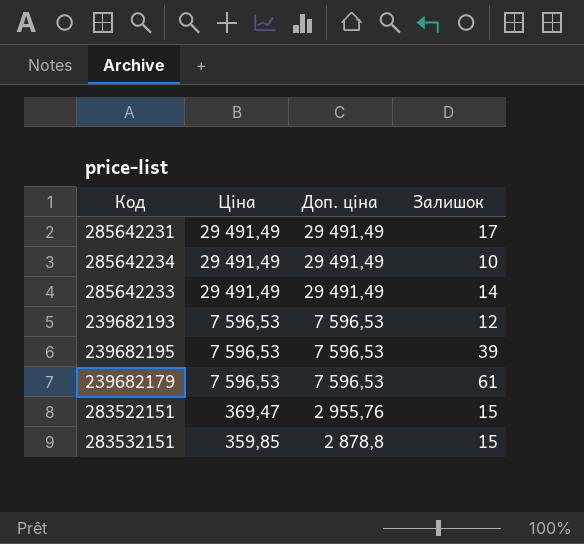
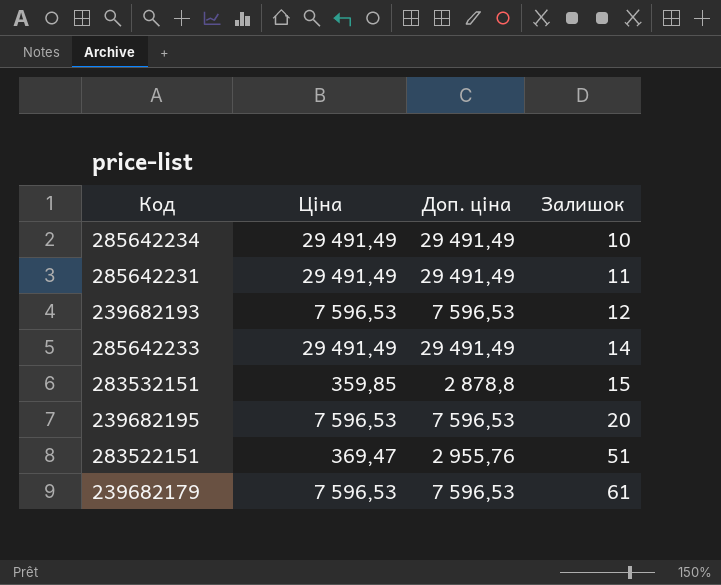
row order: Ціна descending -> Залишок ascending
285642231 | Залишок: 17 -> 11
239682195 | Залишок: 39 -> 20
283522151 | Залишок: 15 -> 51

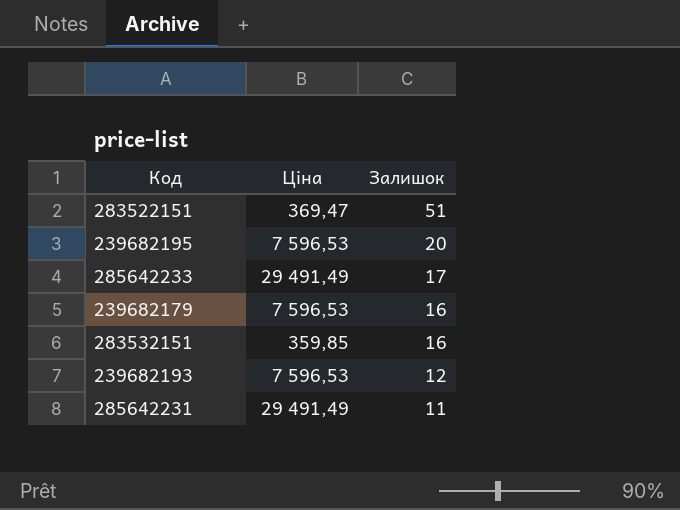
row order: Залишок ascending -> Залишок descending
column Доп. ціна | position: 3 -> none
row 285642234: 29 491,49 | 29 491,49 | 10 -> none
285642233 | Залишок: 14 -> 17
239682179 | Залишок: 61 -> 16
283532151 | Залишок: 15 -> 16

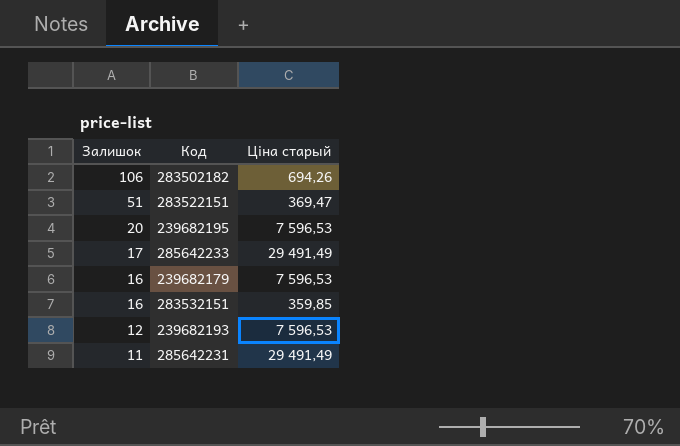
column Залишок | position: 3 -> 1
column name: Ціна -> Ціна старый
row 283502182: none -> 106 | 694,26

